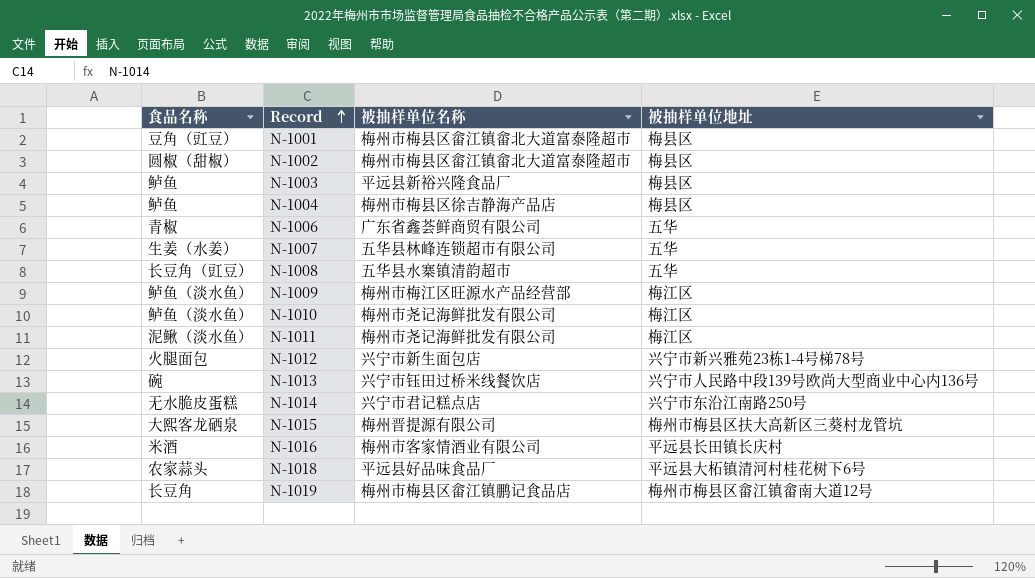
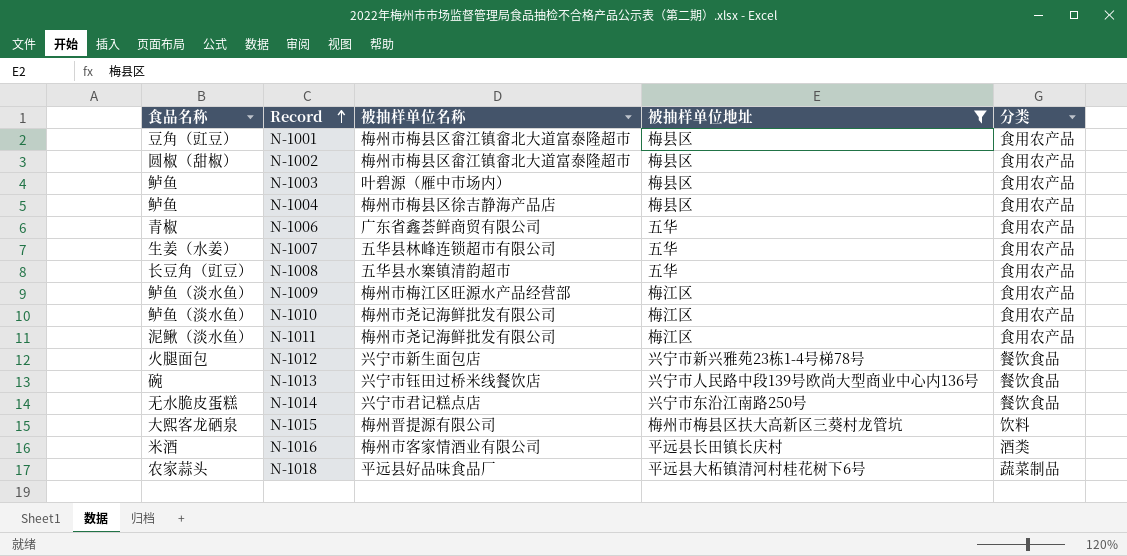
filter: none -> 被抽样单位地址 != 梅州市梅县区畲江镇畲南大道12号
column 分类 | position: none -> 5
N-1003 | 被抽样单位名称: 平远县新裕兴隆食品厂 -> 叶碧源（雁中市场内）

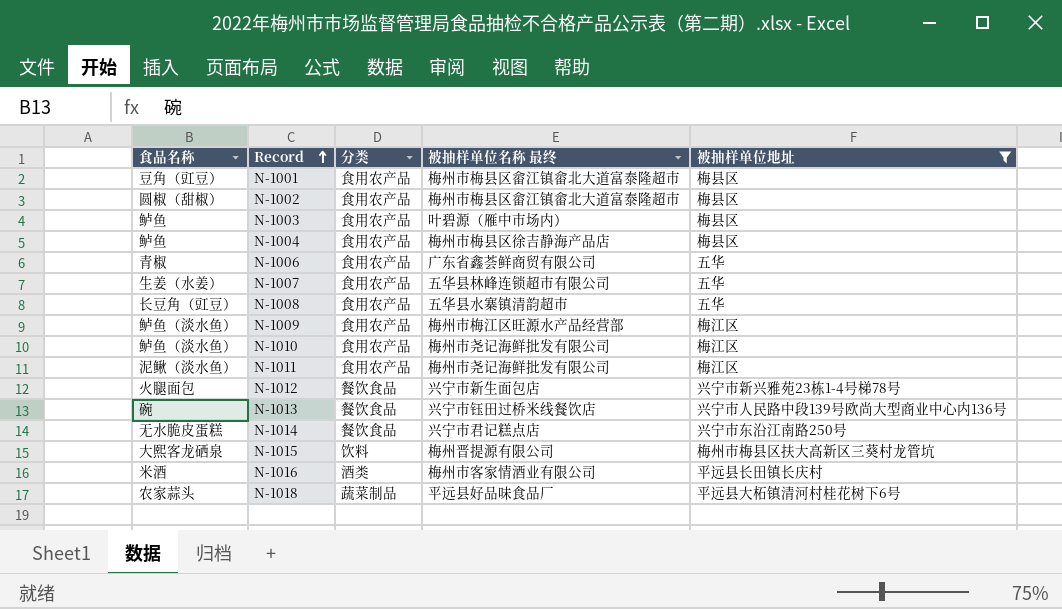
column 分类 | position: 5 -> 3
column name: 被抽样单位名称 -> 被抽样单位名称 最终

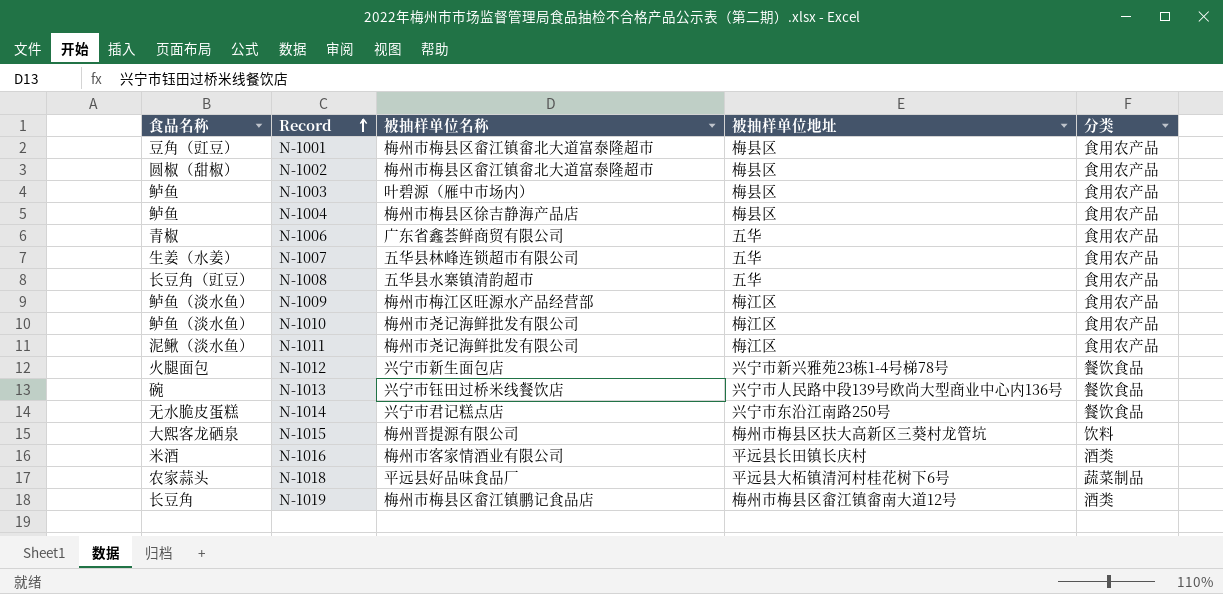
filter: 被抽样单位地址 != 梅州市梅县区畲江镇畲南大道12号 -> none
column name: 被抽样单位名称 最终 -> 被抽样单位名称
column 分类 | position: 3 -> 5

